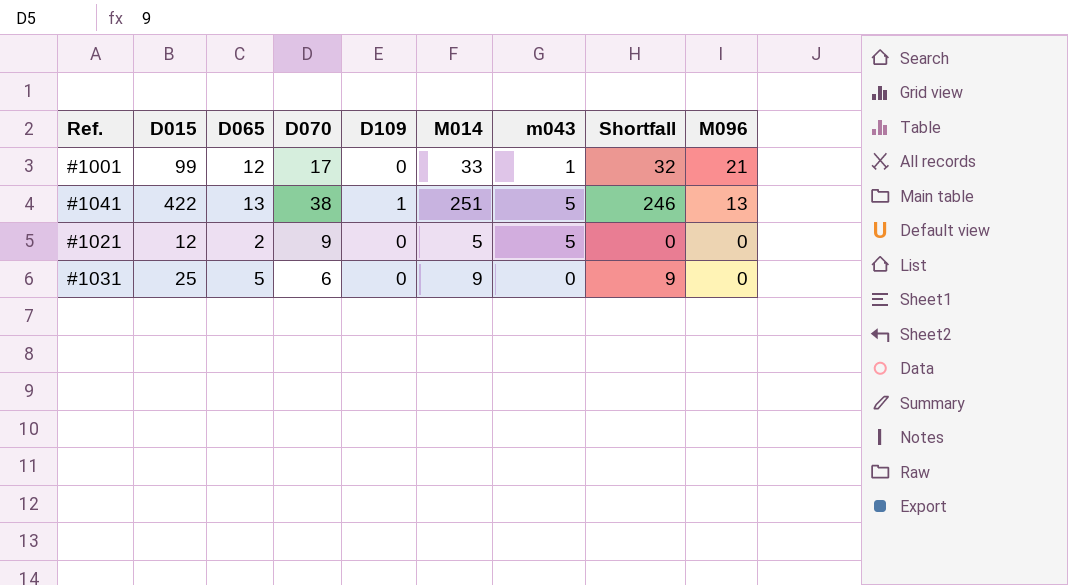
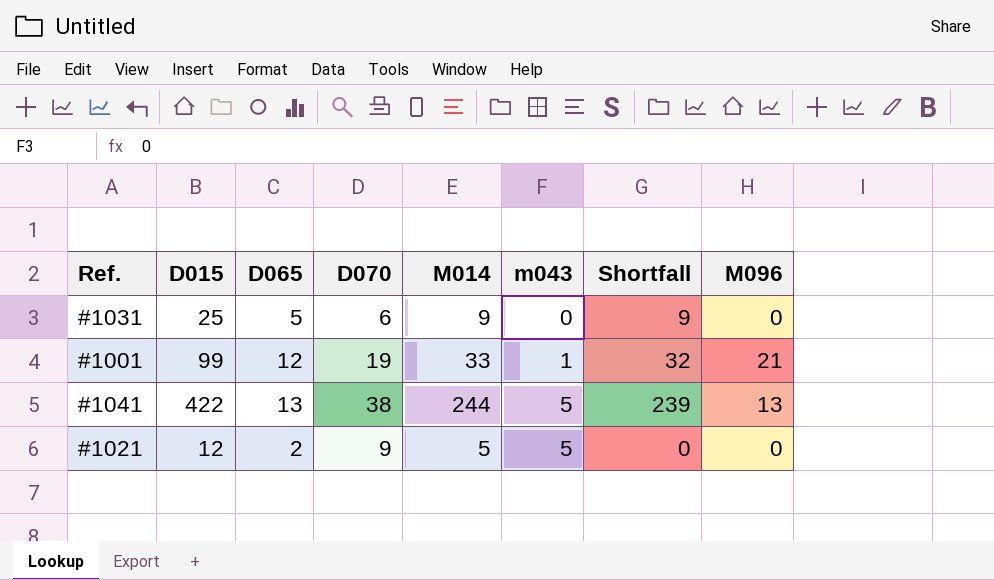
row order: M096 descending -> m043 ascending
column D109 | position: 5 -> none
#1001 | D070: 17 -> 19
#1041 | M014: 251 -> 244
#1041 | Shortfall: 246 -> 239

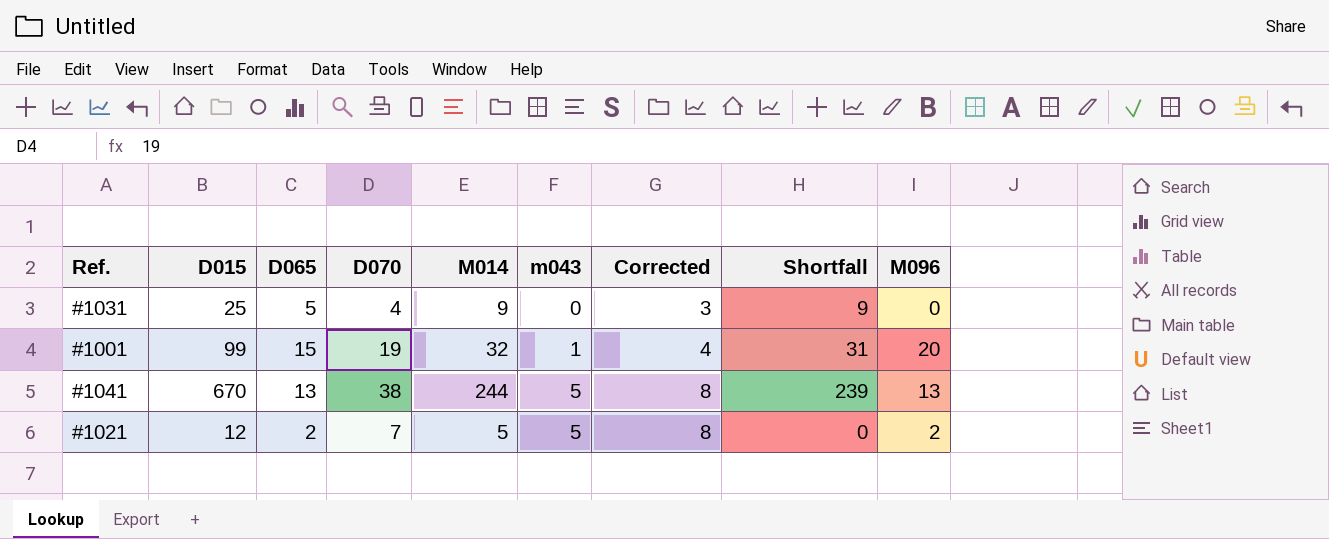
column Corrected | formula: none -> [m043] + 3
#1031 | D070: 6 -> 4
#1001 | D065: 12 -> 15
#1001 | M014: 33 -> 32
#1001 | Shortfall: 32 -> 31
#1001 | M096: 21 -> 20
#1041 | D015: 422 -> 670
#1021 | D070: 9 -> 7
#1021 | M096: 0 -> 2

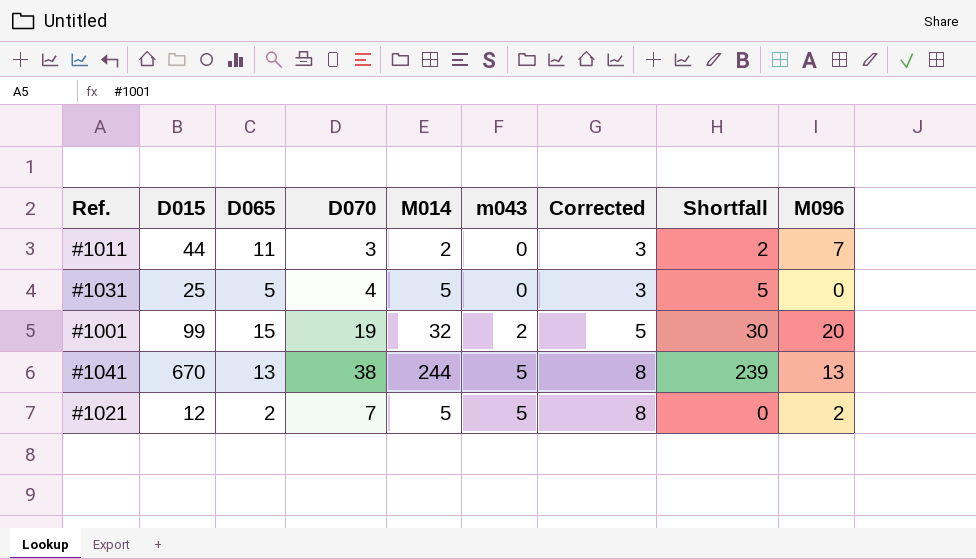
row #1011: none -> 44 | 11 | 3 | 2 | 0 | 3 | 2 | 7
#1031 | M014: 9 -> 5
#1031 | Shortfall: 9 -> 5
#1001 | m043: 1 -> 2
#1001 | Corrected: 4 -> 5
#1001 | Shortfall: 31 -> 30

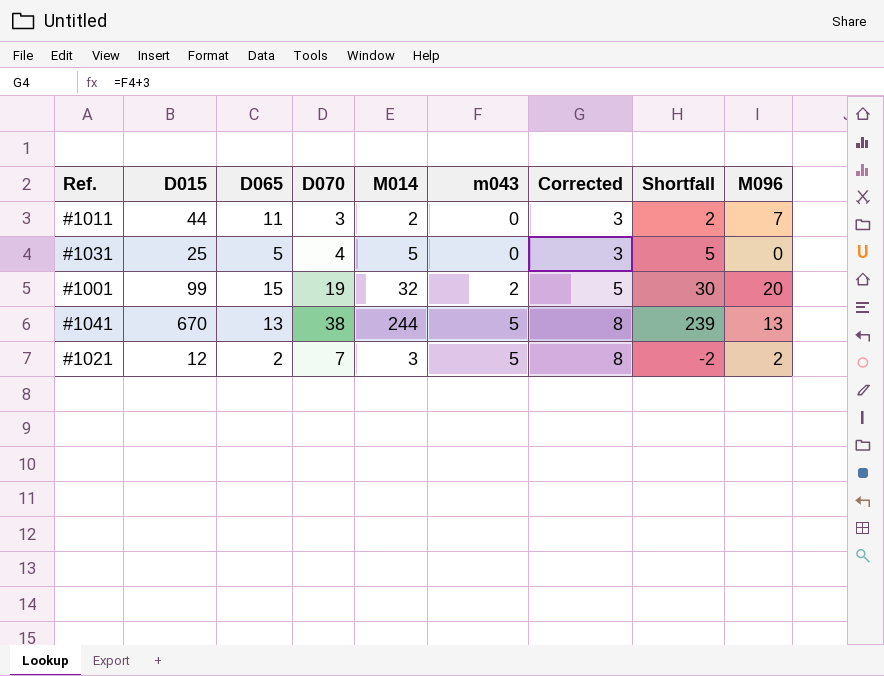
#1021 | M014: 5 -> 3
#1021 | Shortfall: 0 -> -2

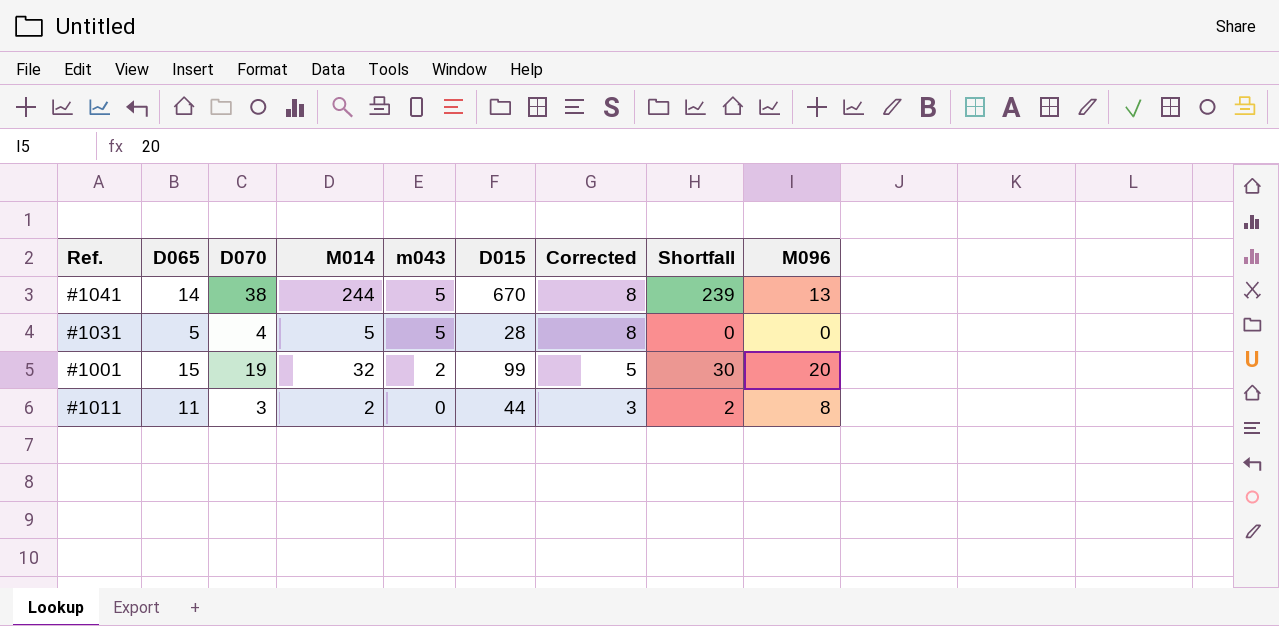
row order: m043 ascending -> m043 descending
column D015 | position: 2 -> 6
row #1021: 12 | 2 | 7 | 3 | 5 | 8 | -2 | 2 -> none
#1041 | D065: 13 -> 14
#1031 | m043: 0 -> 5
#1031 | D015: 25 -> 28
#1031 | Corrected: 3 -> 8
#1031 | Shortfall: 5 -> 0
#1011 | M096: 7 -> 8

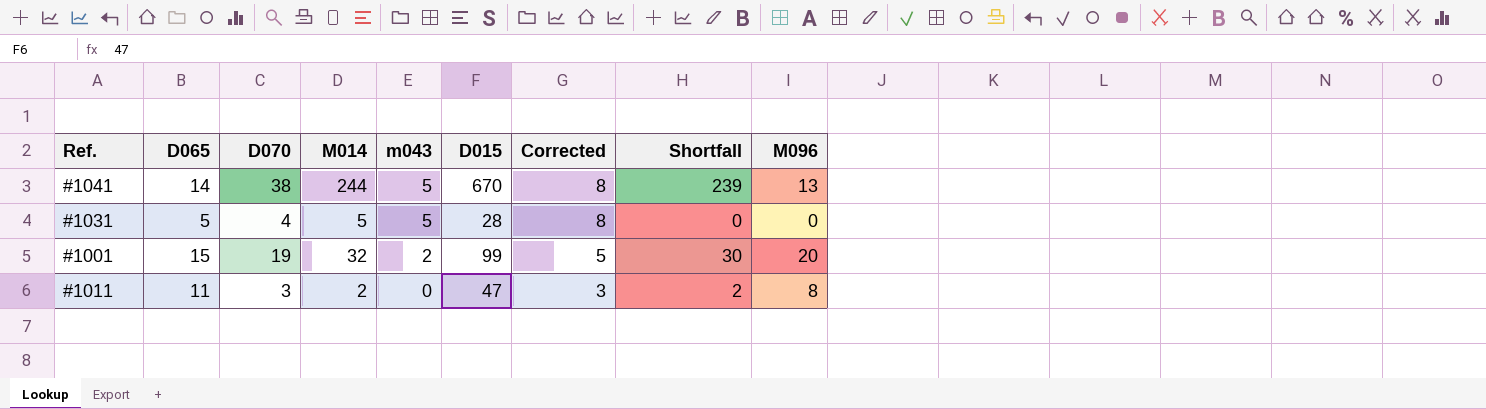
#1011 | D015: 44 -> 47

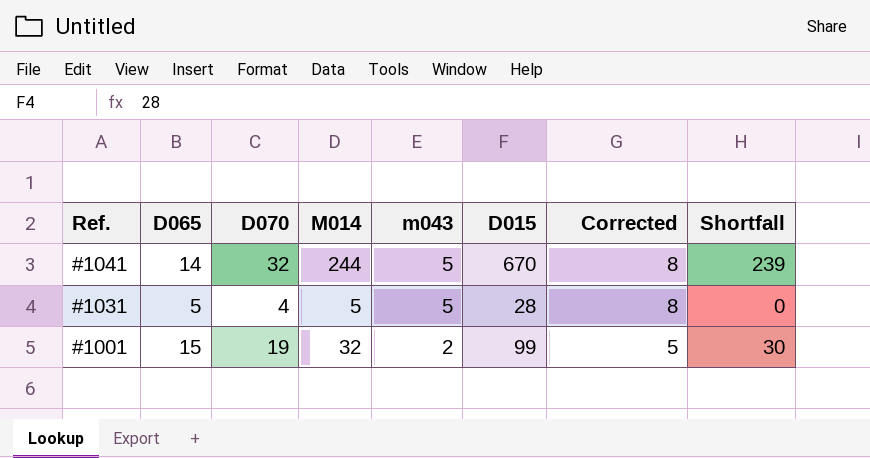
column M096 | position: 9 -> none
row #1011: 11 | 3 | 2 | 0 | 47 | 3 | 2 | 8 -> none
#1041 | D070: 38 -> 32

